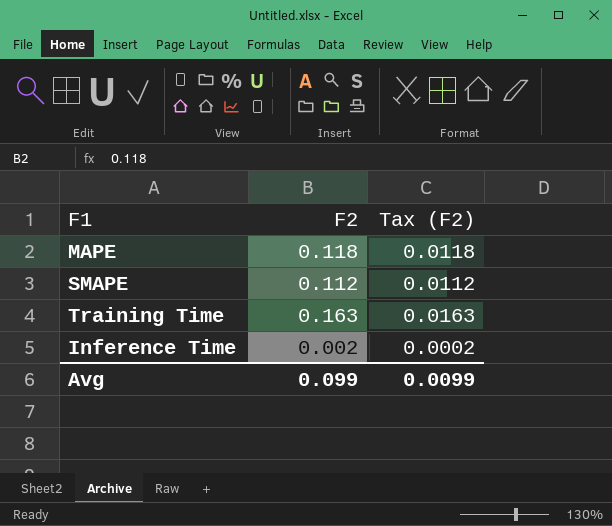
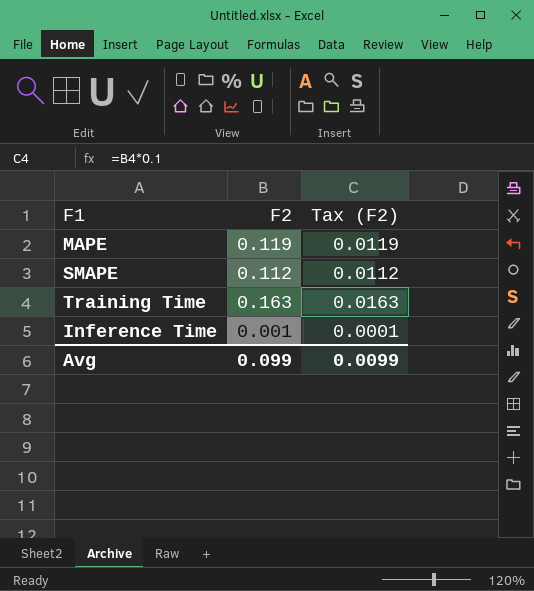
MAPE | F2: 0.118 -> 0.119
MAPE | Tax (F2): 0.0118 -> 0.0119
Inference Time | F2: 0.002 -> 0.001
Inference Time | Tax (F2): 0.0002 -> 0.0001

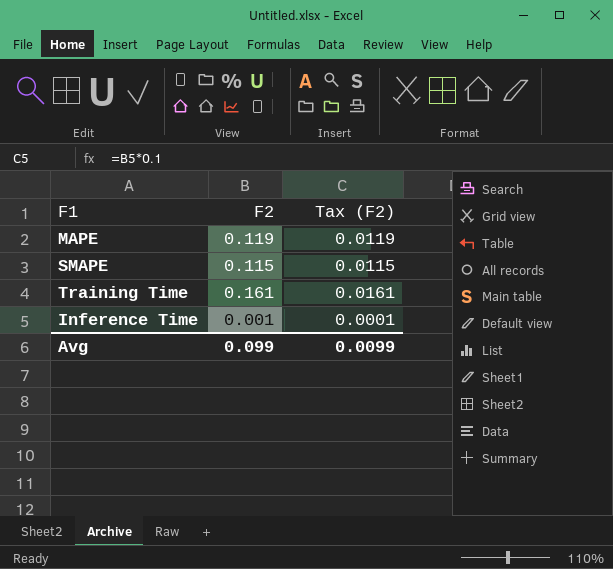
SMAPE | F2: 0.112 -> 0.115
SMAPE | Tax (F2): 0.0112 -> 0.0115
Training Time | F2: 0.163 -> 0.161
Training Time | Tax (F2): 0.0163 -> 0.0161

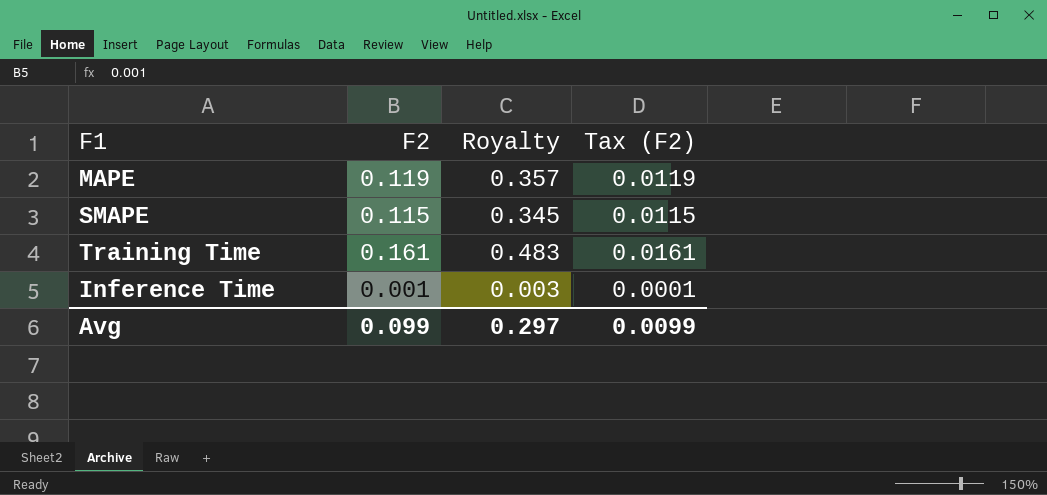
column Royalty | formula: none -> [F2] * 3

